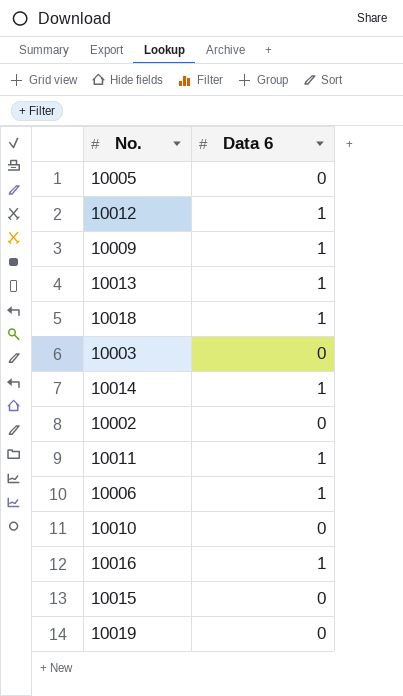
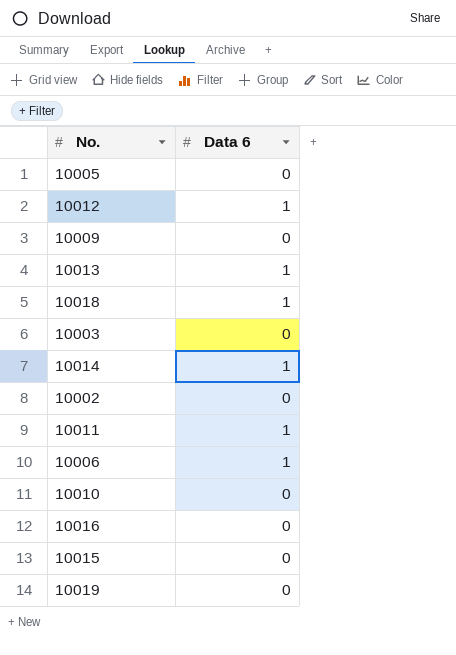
10009 | Data 6: 1 -> 0
10016 | Data 6: 1 -> 0

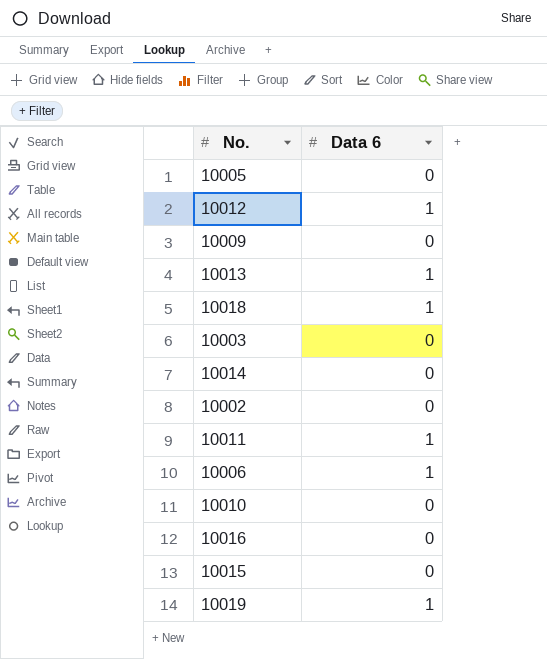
10014 | Data 6: 1 -> 0
10019 | Data 6: 0 -> 1

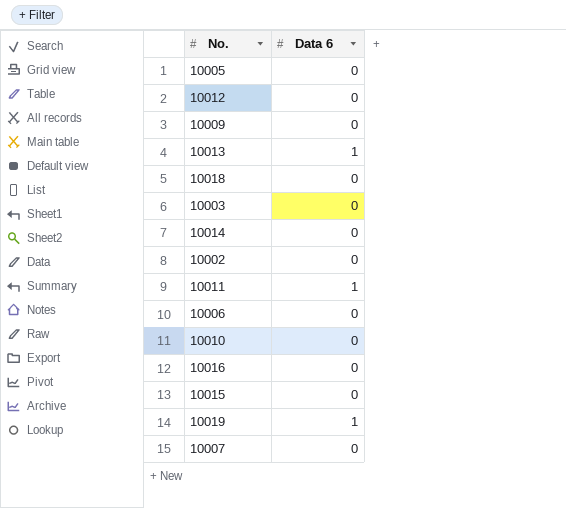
10012 | Data 6: 1 -> 0
10018 | Data 6: 1 -> 0
10006 | Data 6: 1 -> 0
row 10007: none -> 0

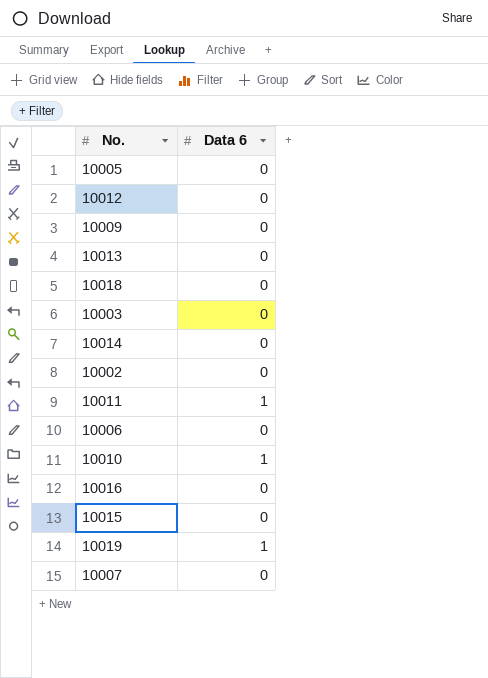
10013 | Data 6: 1 -> 0
10010 | Data 6: 0 -> 1

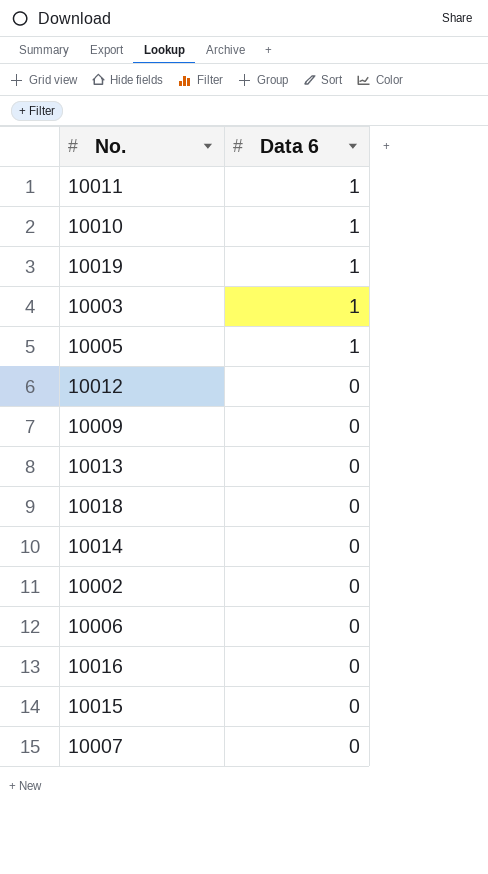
row order: none -> Data 6 descending
10003 | Data 6: 0 -> 1
10005 | Data 6: 0 -> 1

